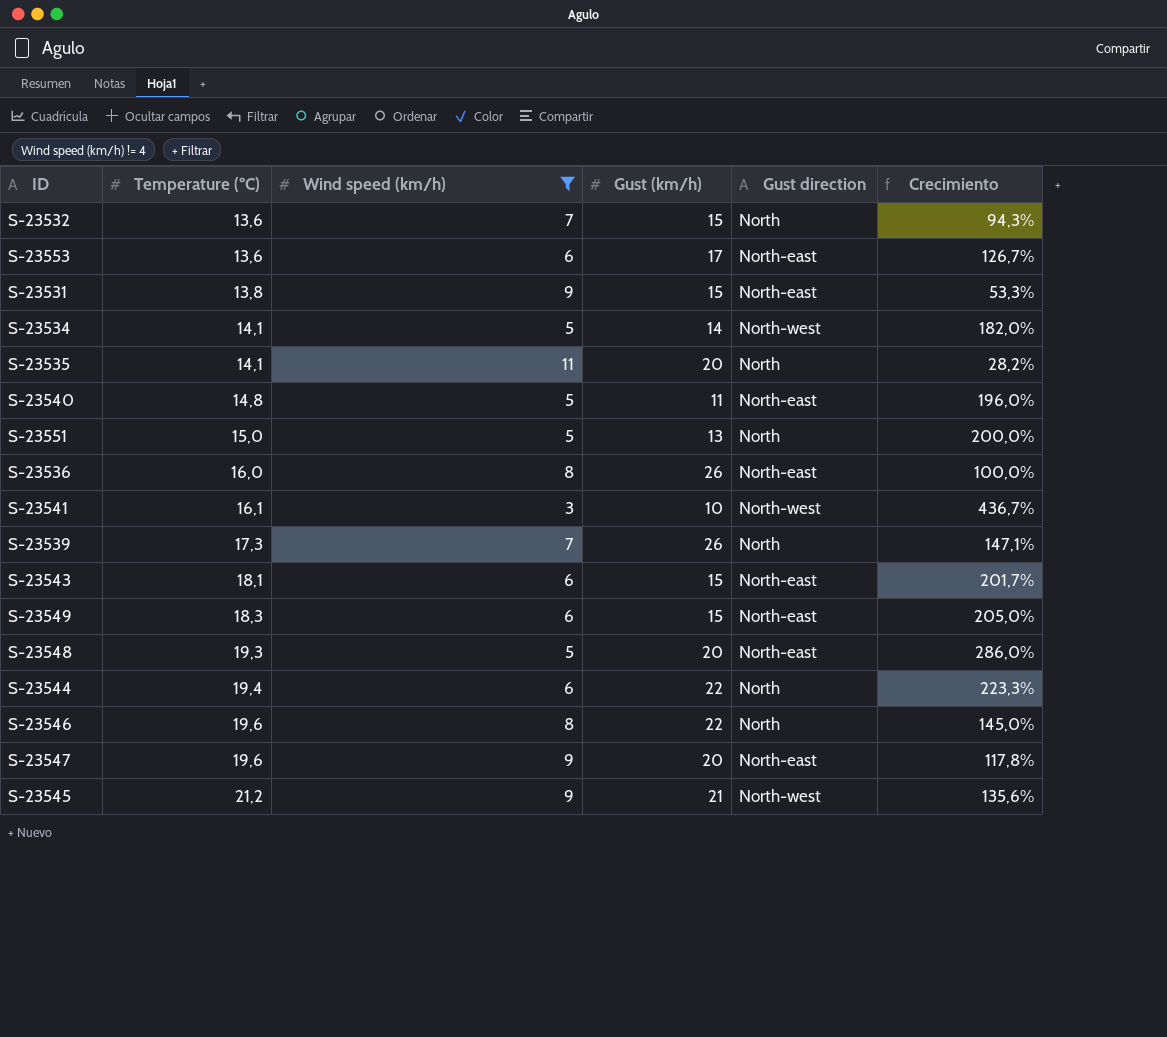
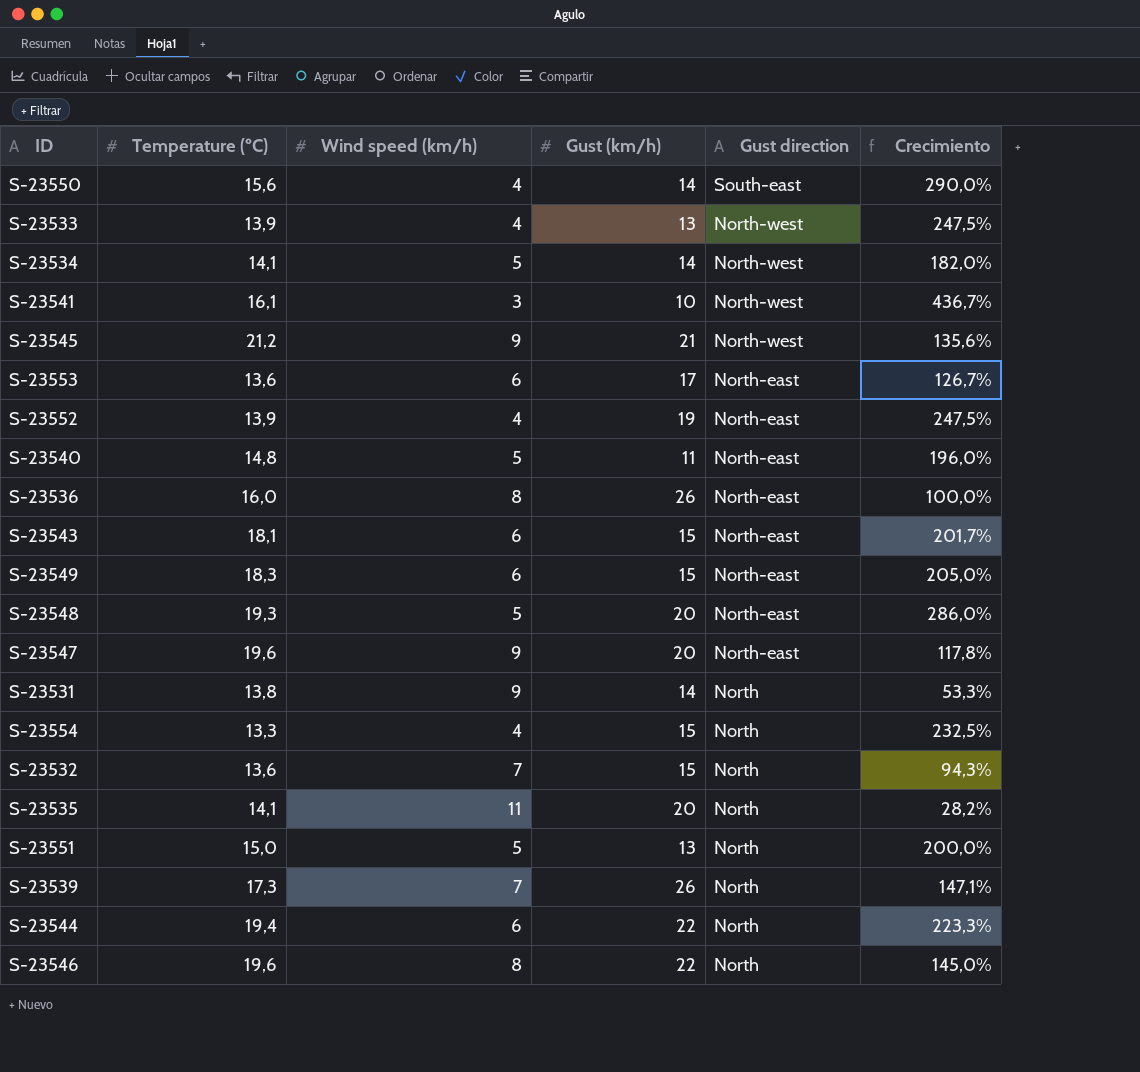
filter: Wind speed (km/h) != 4 -> none
row order: Temperature (ºC) ascending -> Gust direction descending
S-23531 | Gust (km/h): 15 -> 14
S-23531 | Gust direction: North-east -> North

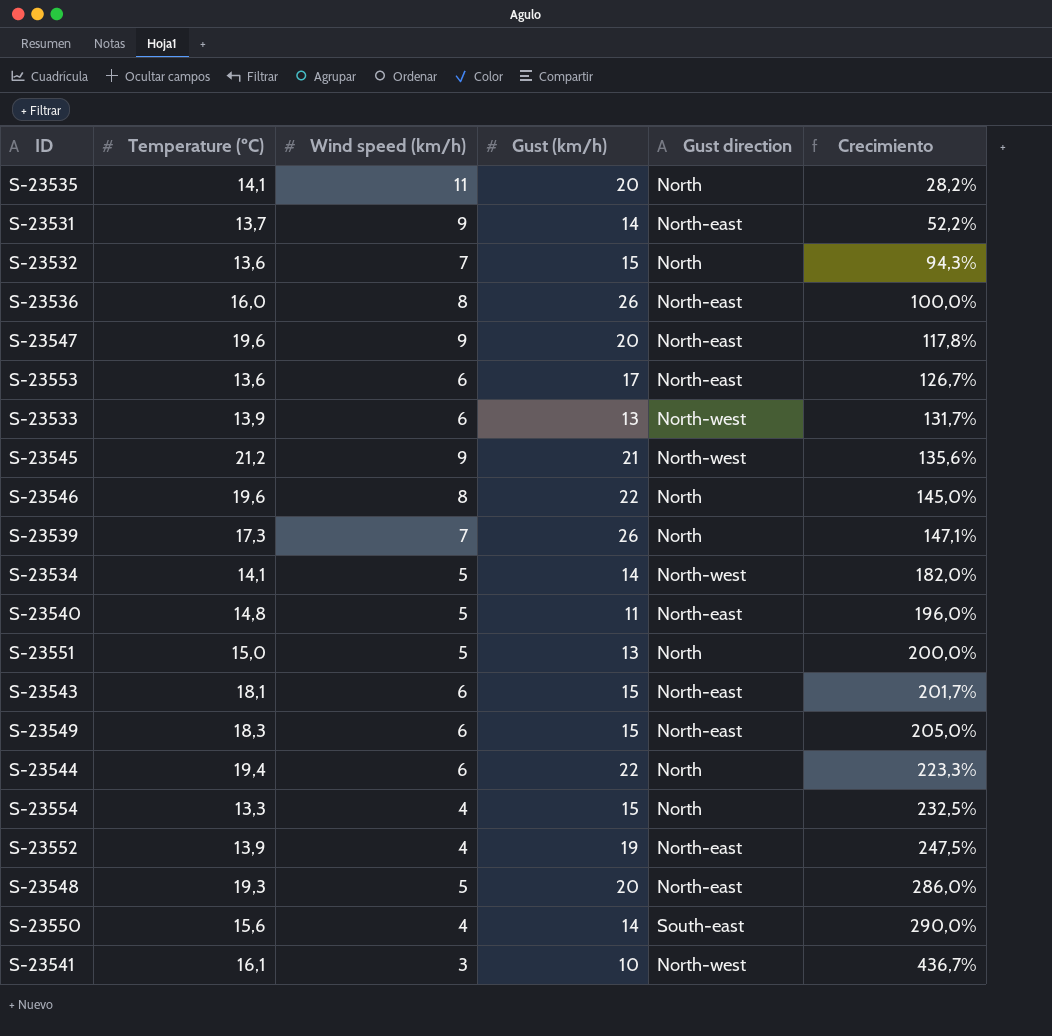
row order: Gust direction descending -> Crecimiento ascending
S-23531 | Temperature (ºC): 13,8 -> 13,7
S-23531 | Gust direction: North -> North-east
S-23531 | Crecimiento: 53,3% -> 52,2%
S-23533 | Wind speed (km/h): 4 -> 6
S-23533 | Crecimiento: 247,5% -> 131,7%

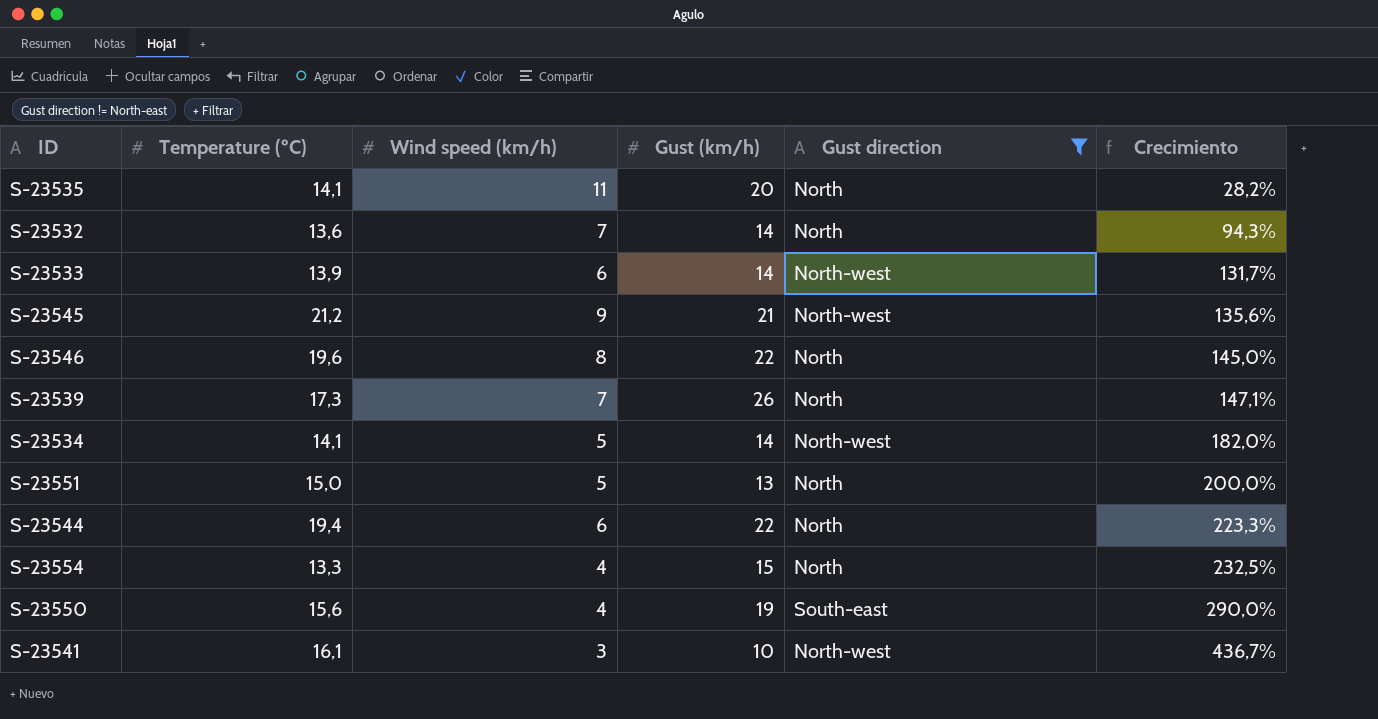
filter: none -> Gust direction != North-east
S-23532 | Gust (km/h): 15 -> 14
S-23533 | Gust (km/h): 13 -> 14
S-23550 | Gust (km/h): 14 -> 19

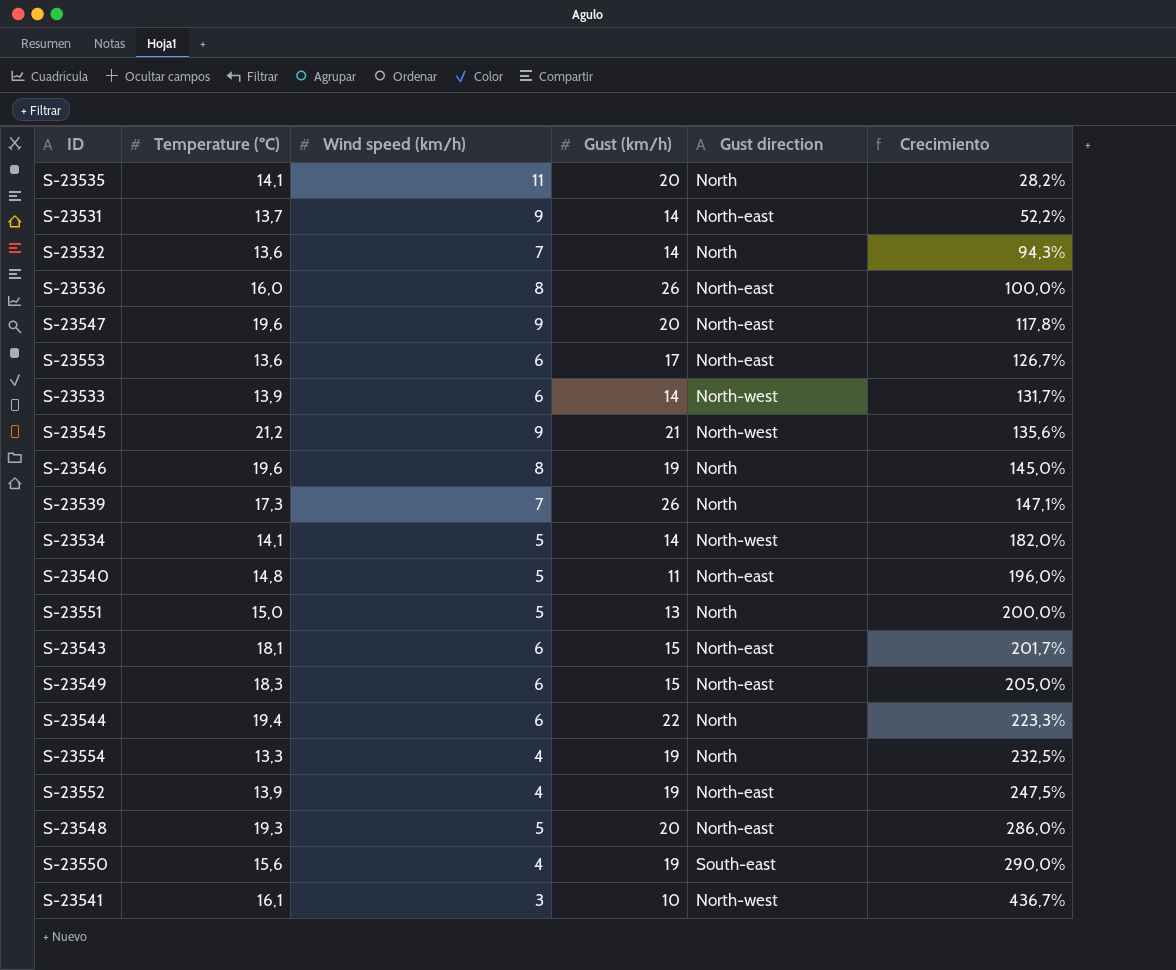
filter: Gust direction != North-east -> none
S-23546 | Gust (km/h): 22 -> 19
S-23554 | Gust (km/h): 15 -> 19

